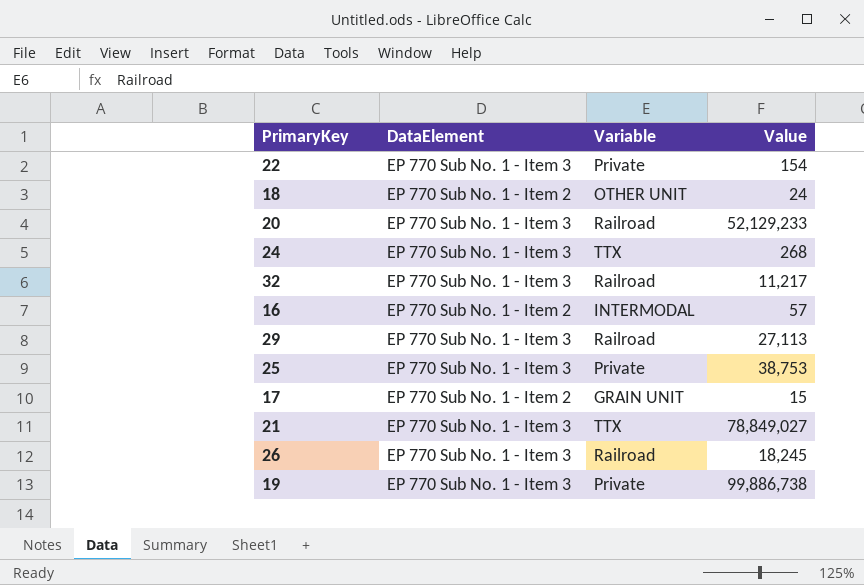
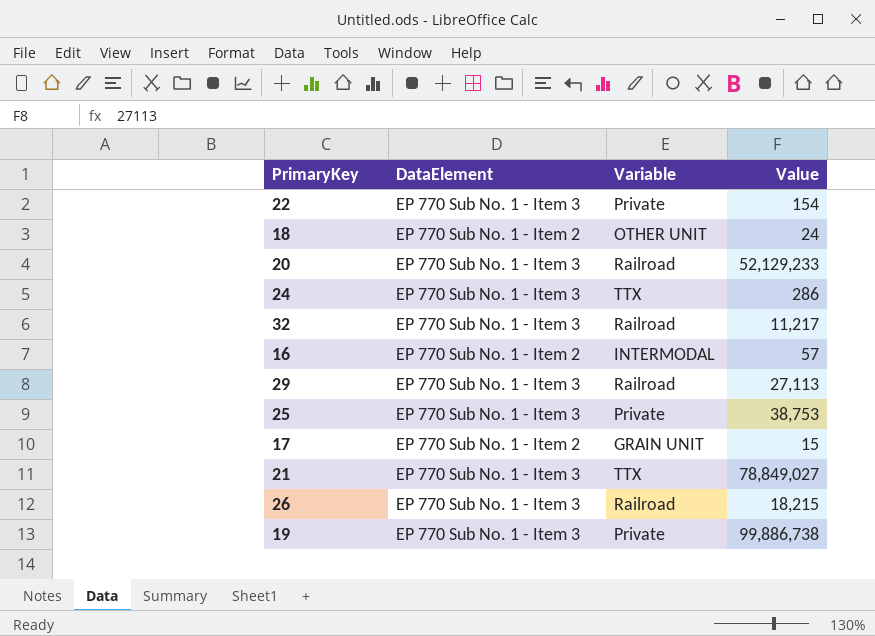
24 | Value: 268 -> 286
26 | Value: 18,245 -> 18,215

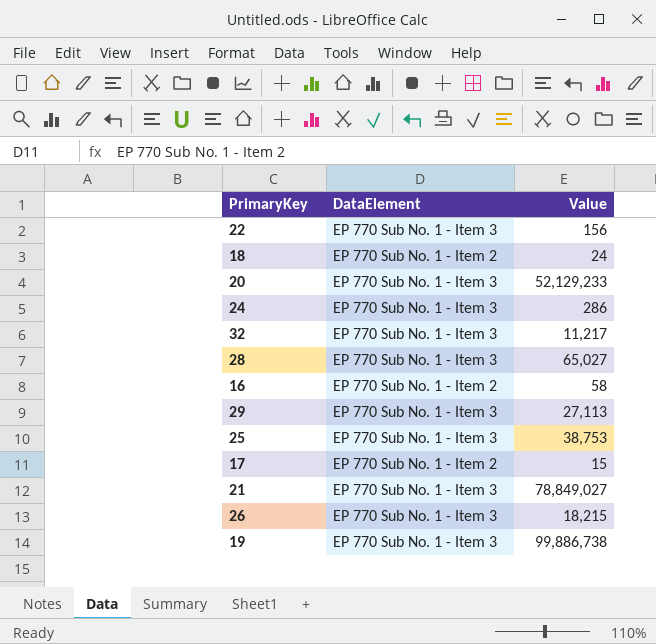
column Variable | position: 3 -> none
22 | Value: 154 -> 156
row 28: none -> EP 770 Sub No. 1 - Item 3 | 65,027
16 | Value: 57 -> 58

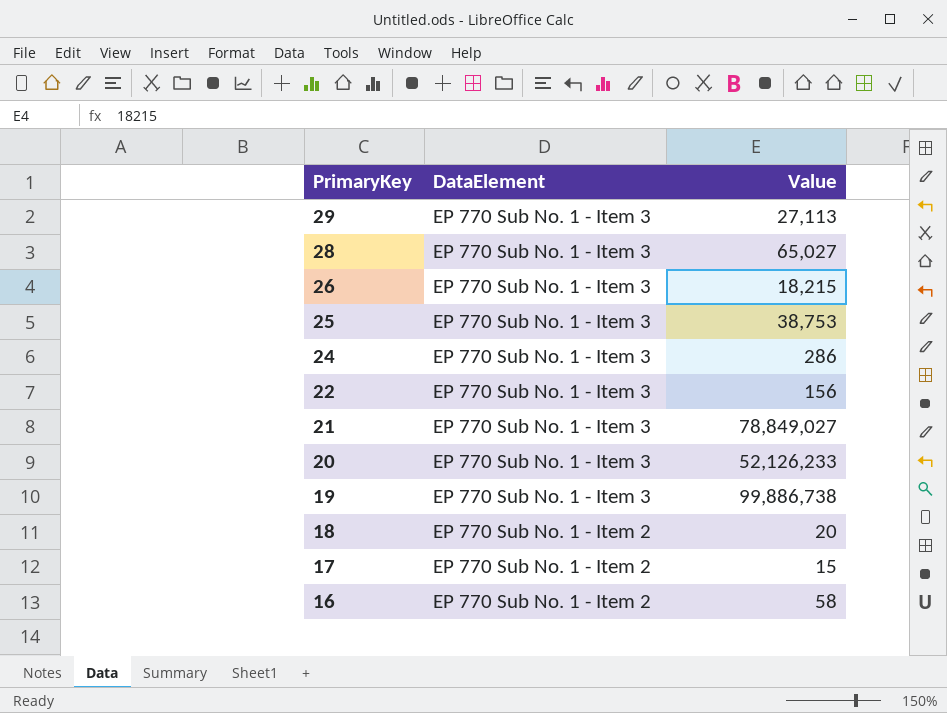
row order: none -> PrimaryKey descending
row 32: EP 770 Sub No. 1 - Item 3 | 11,217 -> none
20 | Value: 52,129,233 -> 52,126,233
18 | Value: 24 -> 20

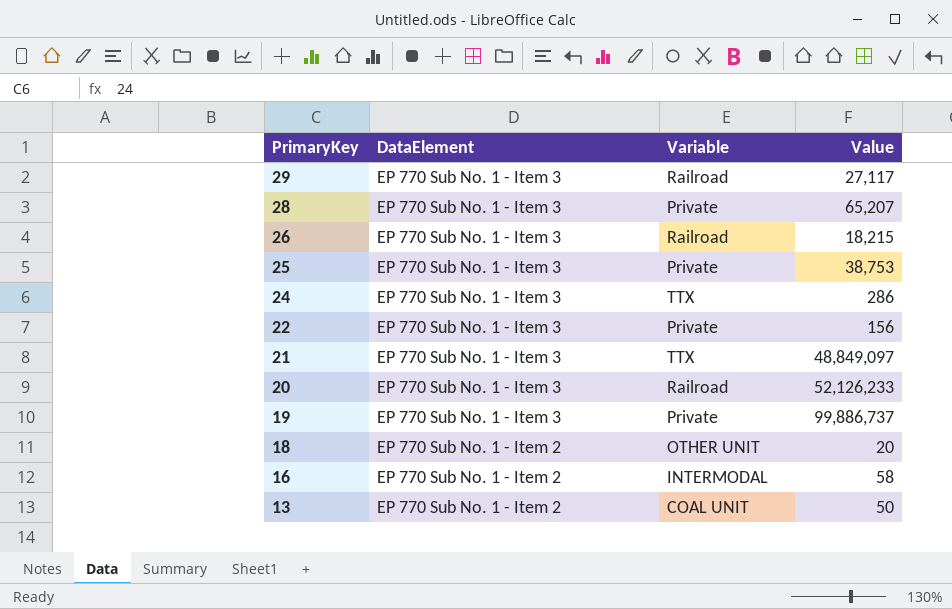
column Variable | position: none -> 3
row 17: EP 770 Sub No. 1 - Item 2 | 15 -> none
29 | Value: 27,113 -> 27,117
28 | Value: 65,027 -> 65,207
21 | Value: 78,849,027 -> 48,849,097
19 | Value: 99,886,738 -> 99,886,737
row 13: none -> EP 770 Sub No. 1 - Item 2 | COAL UNIT | 50

